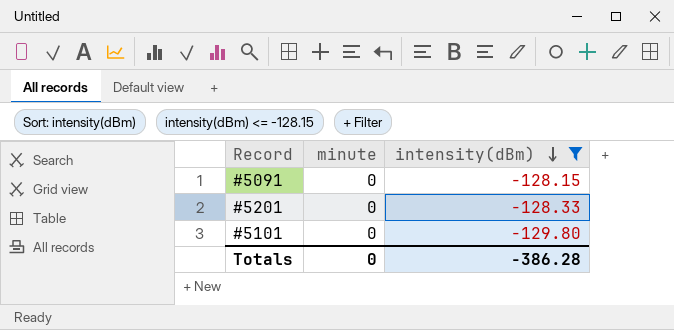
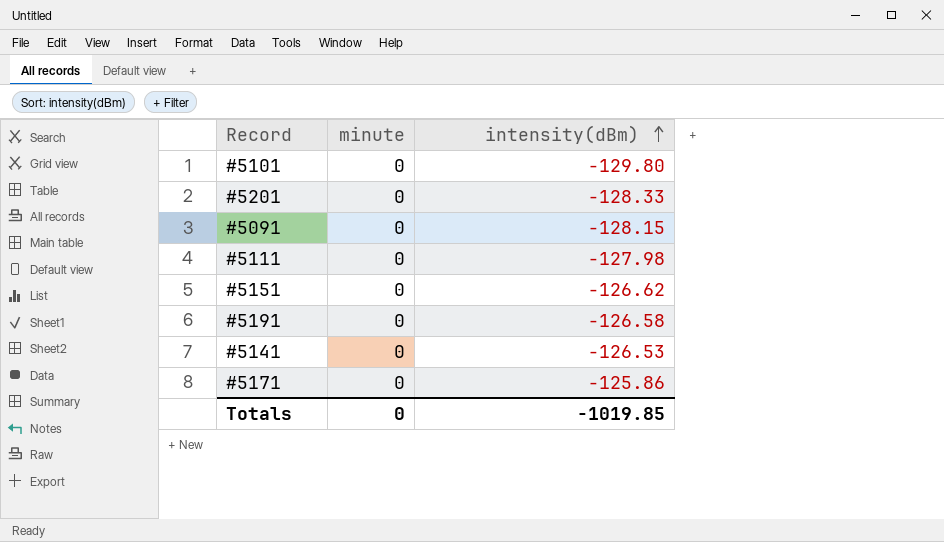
filter: intensity(dBm) <= -128.15 -> none
row order: intensity(dBm) descending -> intensity(dBm) ascending
Totals | intensity(dBm): -386.28 -> -1019.85

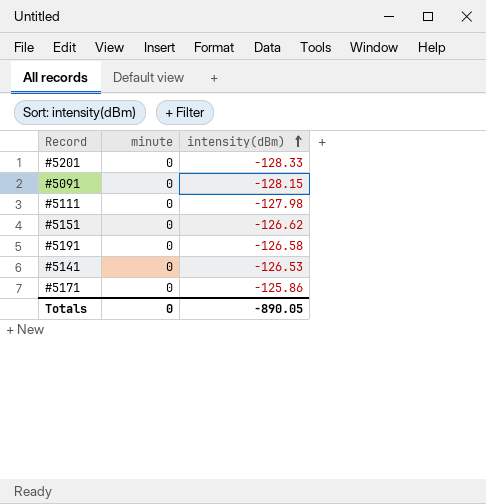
row #5101: 0 | -129.80 -> none
Totals | intensity(dBm): -1019.85 -> -890.05

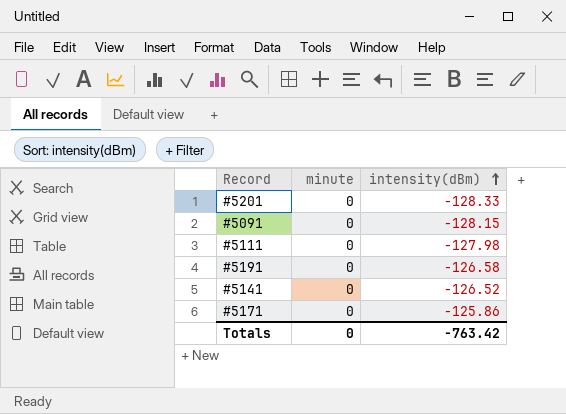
row #5151: 0 | -126.62 -> none
#5141 | intensity(dBm): -126.53 -> -126.52
Totals | intensity(dBm): -890.05 -> -763.42

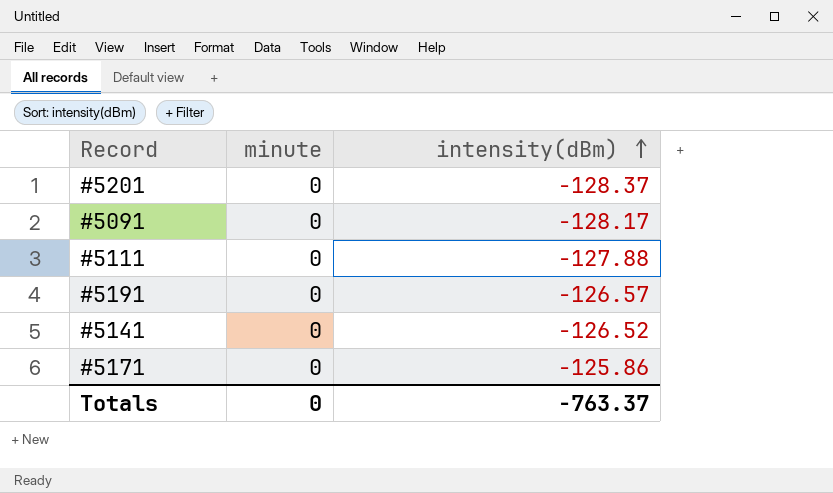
#5201 | intensity(dBm): -128.33 -> -128.37
#5091 | intensity(dBm): -128.15 -> -128.17
#5111 | intensity(dBm): -127.98 -> -127.88
#5191 | intensity(dBm): -126.58 -> -126.57
Totals | intensity(dBm): -763.42 -> -763.37

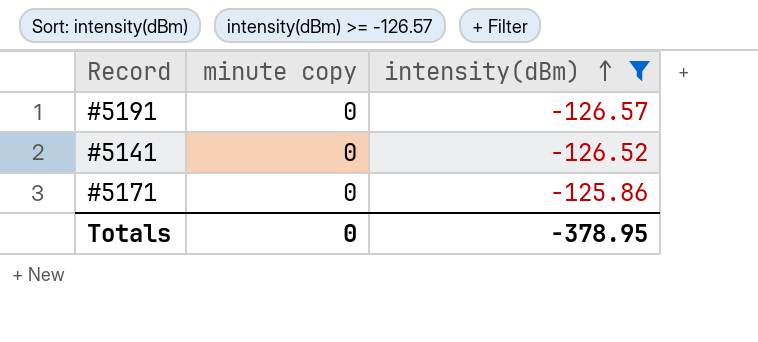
filter: none -> intensity(dBm) >= -126.57
column name: minute -> minute copy
Totals | intensity(dBm): -763.37 -> -378.95

